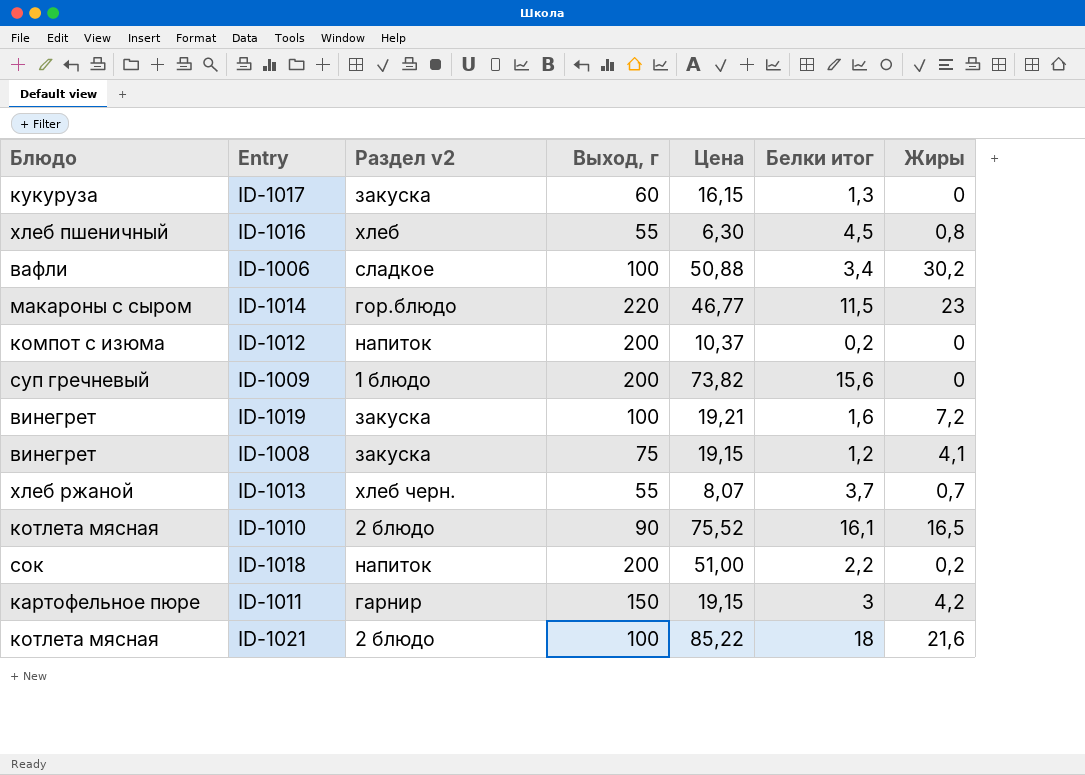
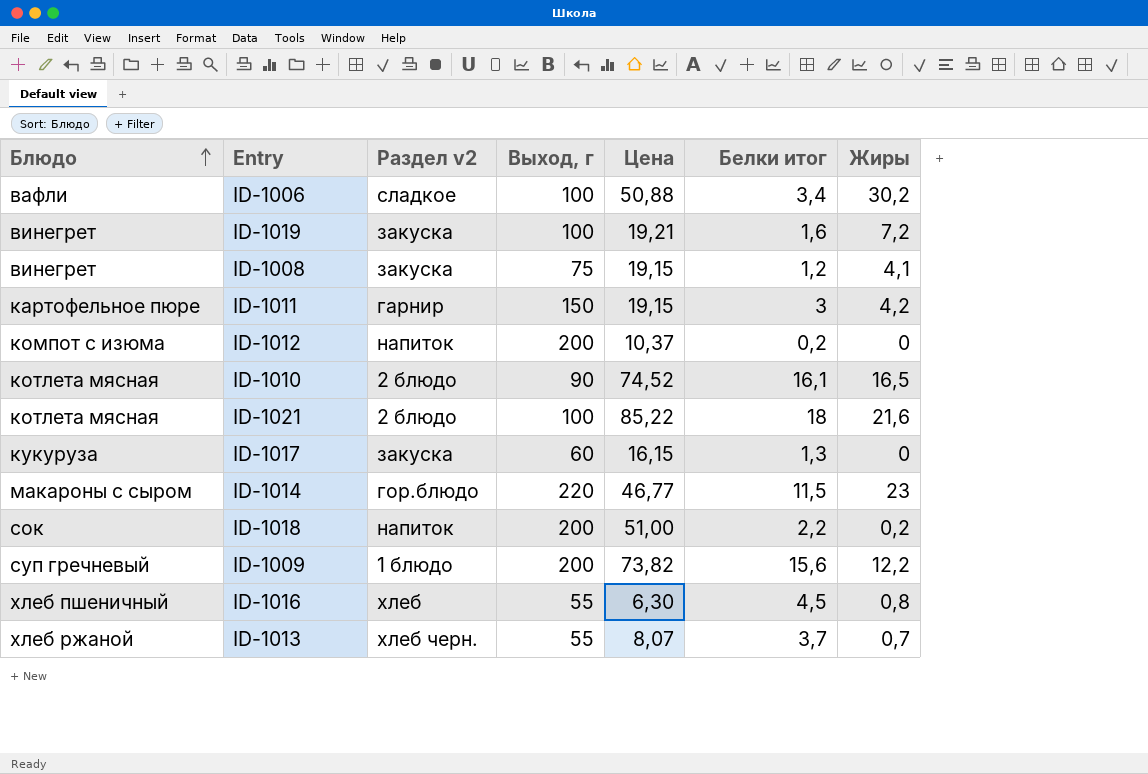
row order: none -> Блюдо ascending
ID-1010 | Цена: 75,52 -> 74,52
ID-1009 | Жиры: 0 -> 12,2

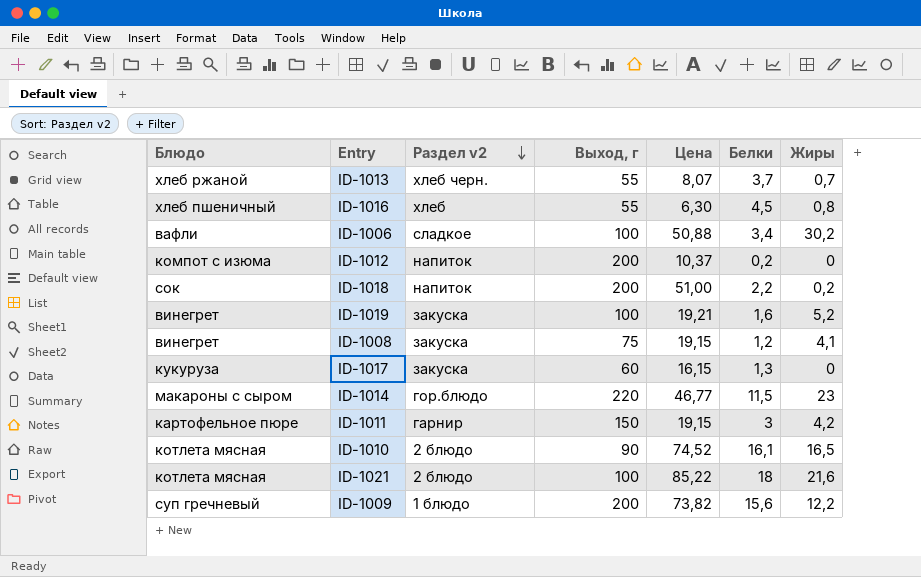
row order: Блюдо ascending -> Раздел v2 descending
column name: Белки итог -> Белки
ID-1019 | Жиры: 7,2 -> 5,2

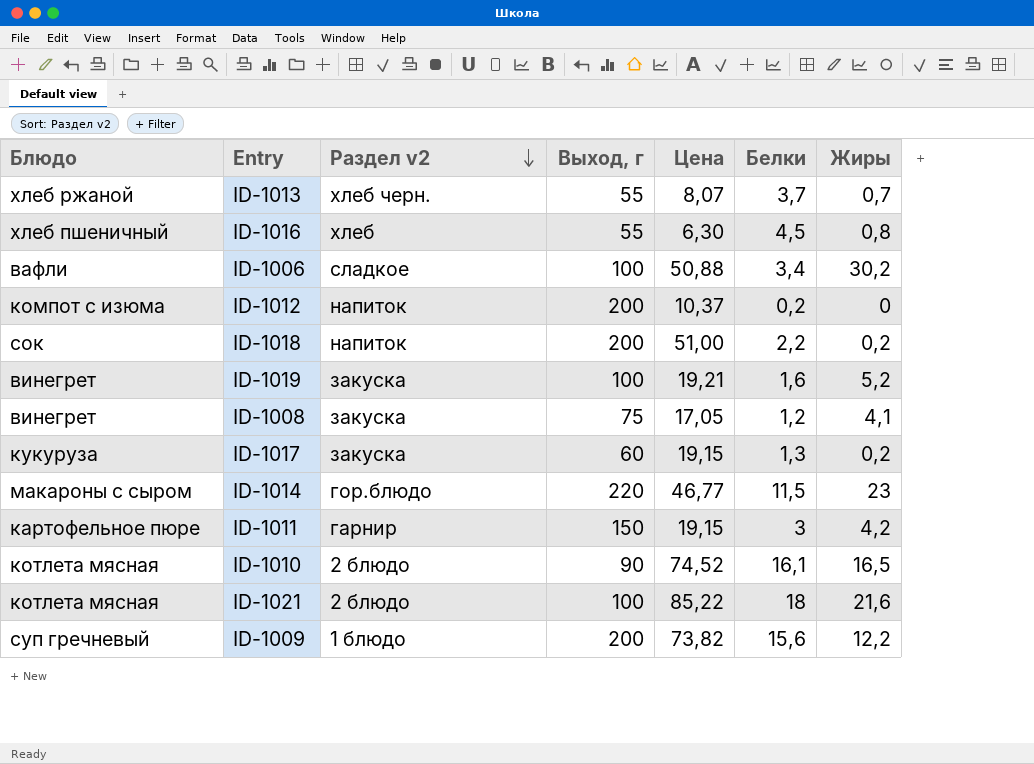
ID-1008 | Цена: 19,15 -> 17,05
ID-1017 | Цена: 16,15 -> 19,15
ID-1017 | Жиры: 0 -> 0,2

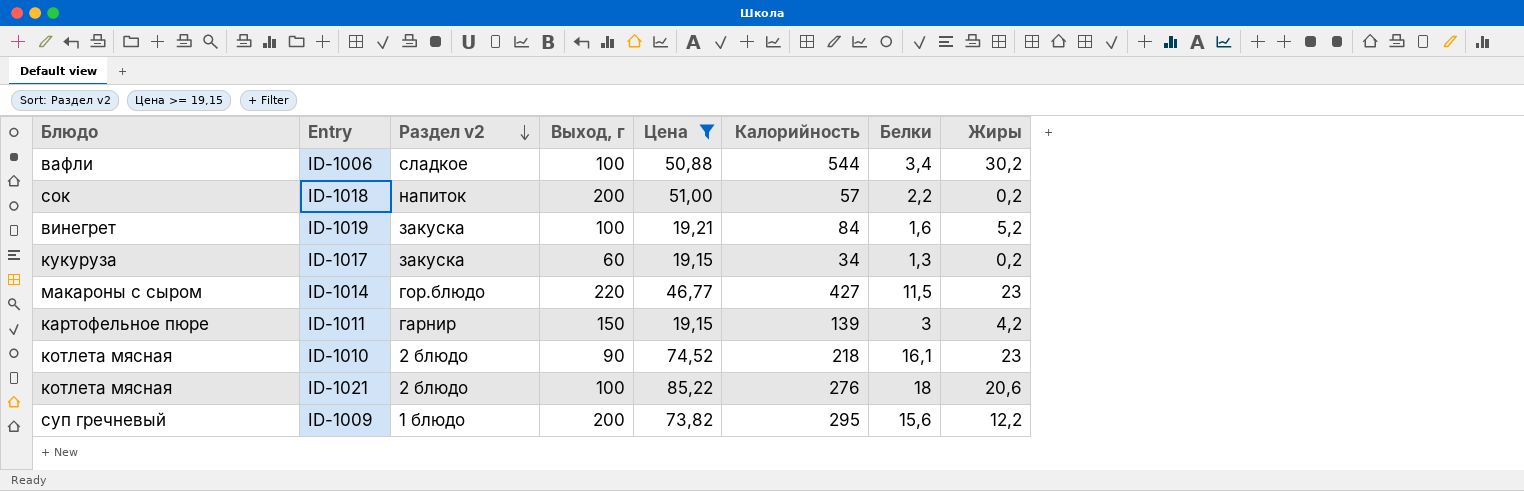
filter: none -> Цена >= 19,15
column Калорийность | position: none -> 6
ID-1010 | Жиры: 16,5 -> 23
ID-1021 | Жиры: 21,6 -> 20,6

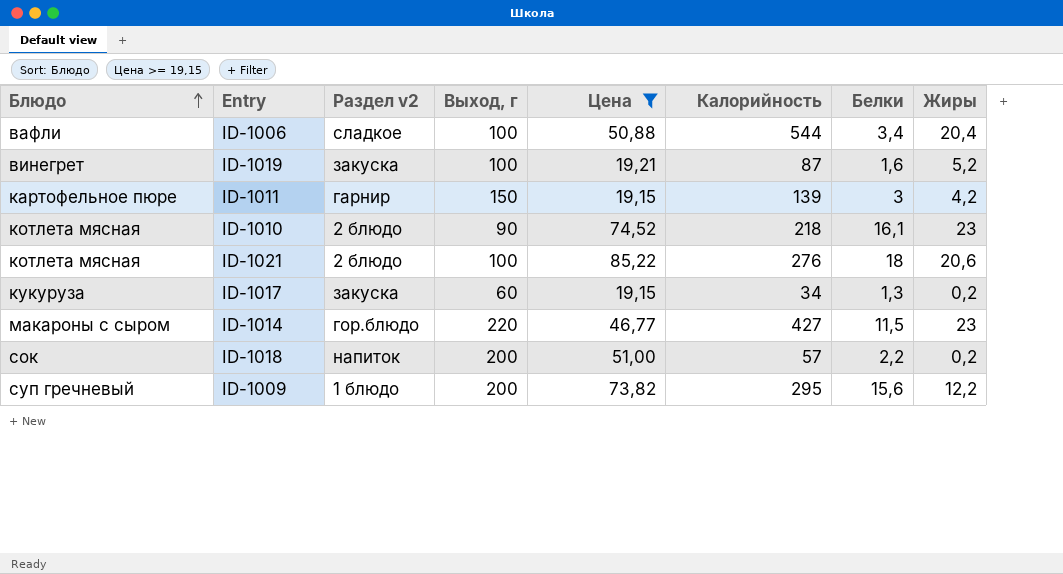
row order: Раздел v2 descending -> Блюдо ascending
ID-1006 | Жиры: 30,2 -> 20,4
ID-1019 | Калорийность: 84 -> 87

